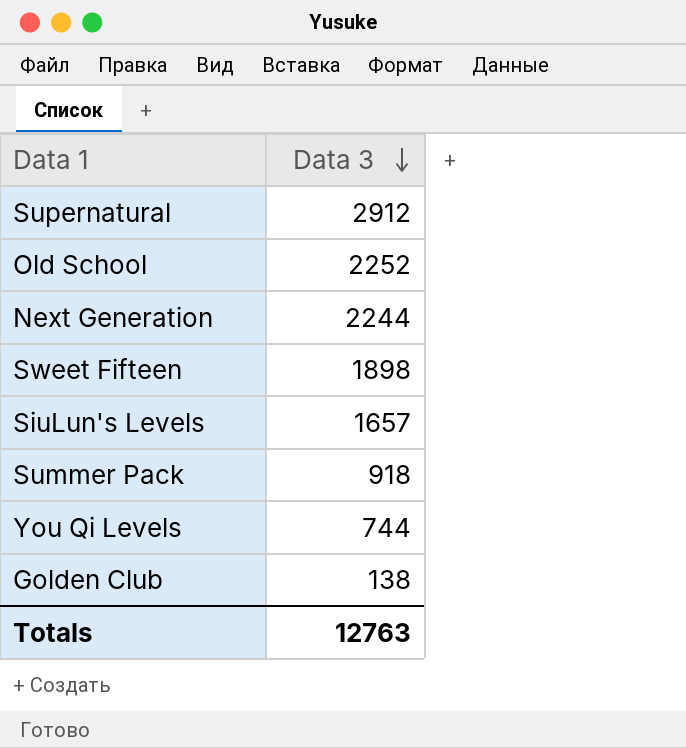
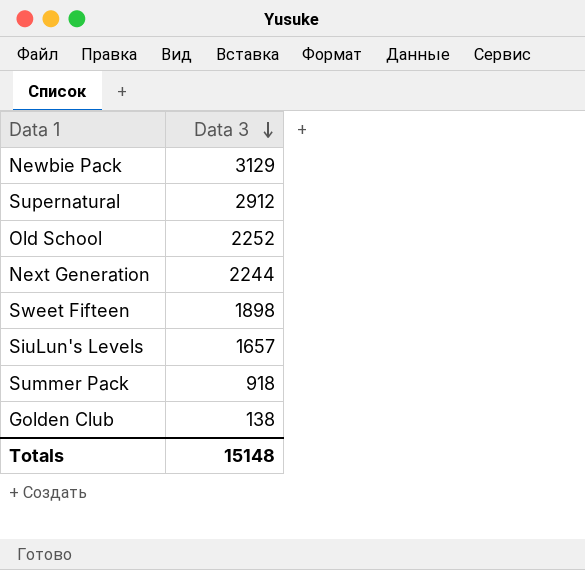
row You Qi Levels: 744 -> none
row Newbie Pack: none -> 3129
Totals | Data 3: 12763 -> 15148

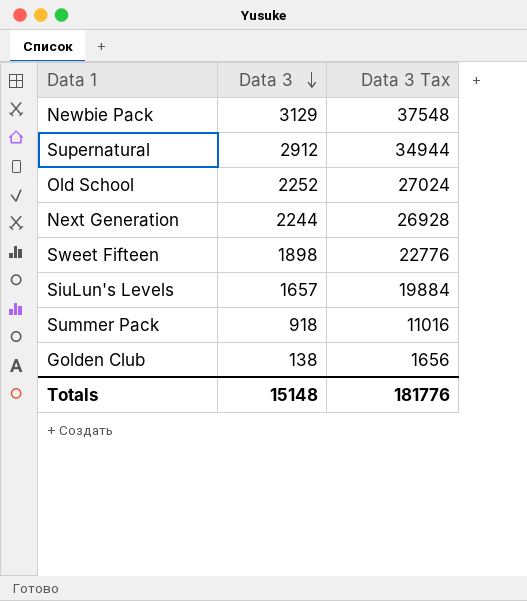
column Data 3 Tax | formula: none -> [Data 3] * 12

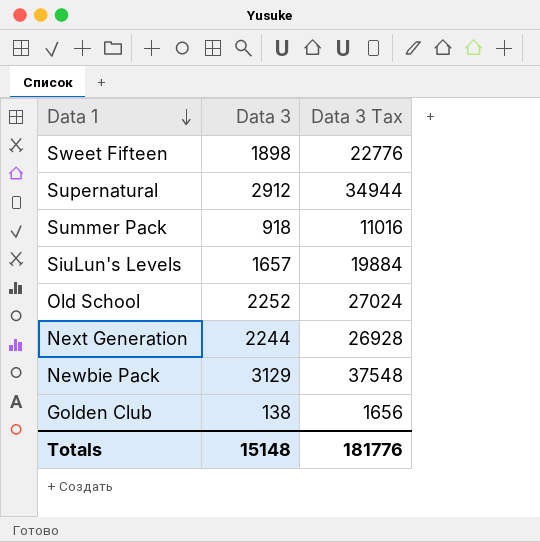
row order: Data 3 descending -> Data 1 descending

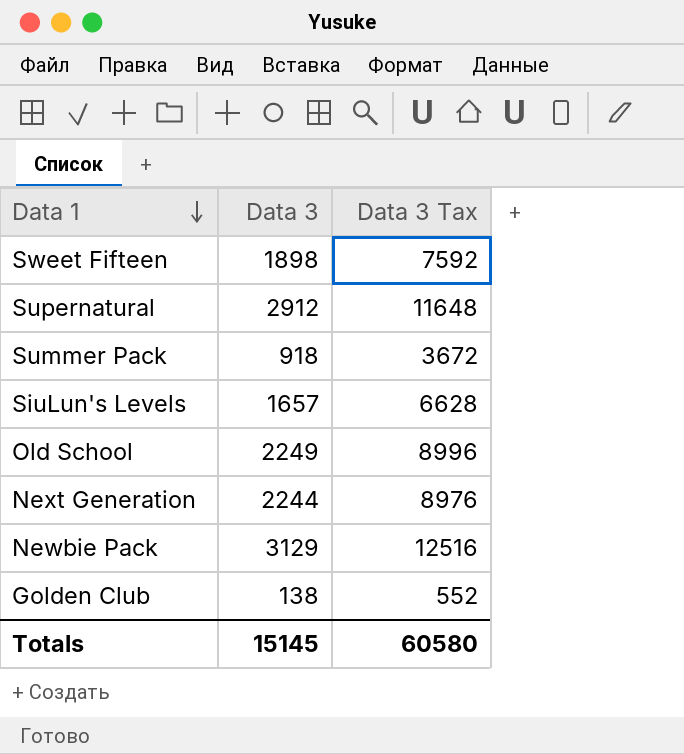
column Data 3 Tax | formula: [Data 3] * 12 -> [Data 3] * 4
Old School | Data 3: 2252 -> 2249
Totals | Data 3: 15148 -> 15145
Totals | Data 3 Tax: 181776 -> 60580

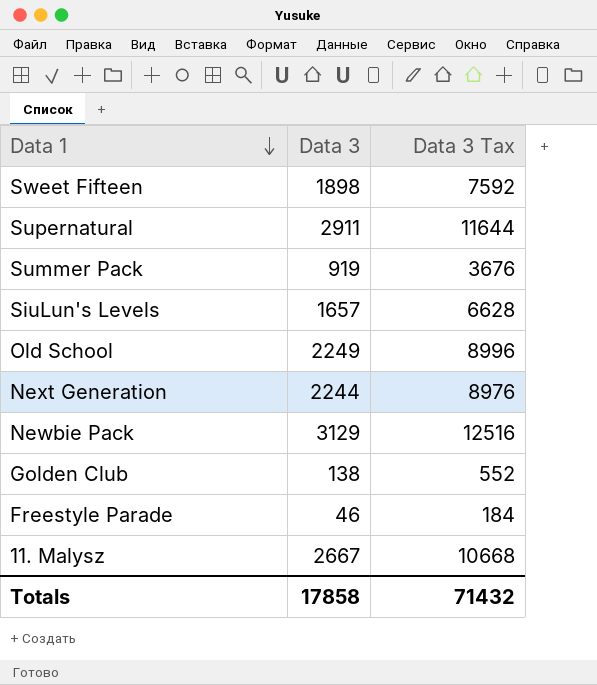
Supernatural | Data 3: 2912 -> 2911
Supernatural | Data 3 Tax: 11648 -> 11644
Summer Pack | Data 3: 918 -> 919
Summer Pack | Data 3 Tax: 3672 -> 3676
row Freestyle Parade: none -> 46 | 184
row 11. Malysz: none -> 2667 | 10668
Totals | Data 3: 15145 -> 17858
Totals | Data 3 Tax: 60580 -> 71432

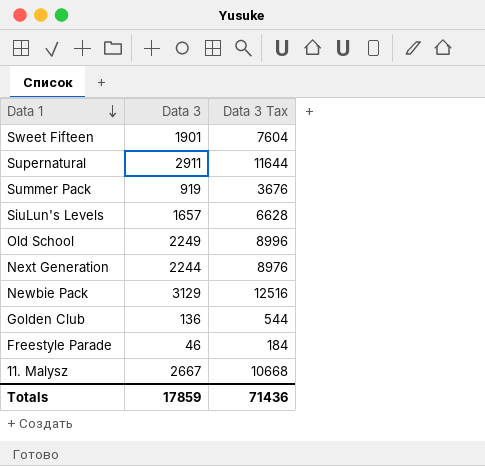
Sweet Fifteen | Data 3: 1898 -> 1901
Sweet Fifteen | Data 3 Tax: 7592 -> 7604
Golden Club | Data 3: 138 -> 136
Golden Club | Data 3 Tax: 552 -> 544
Totals | Data 3: 17858 -> 17859
Totals | Data 3 Tax: 71432 -> 71436

